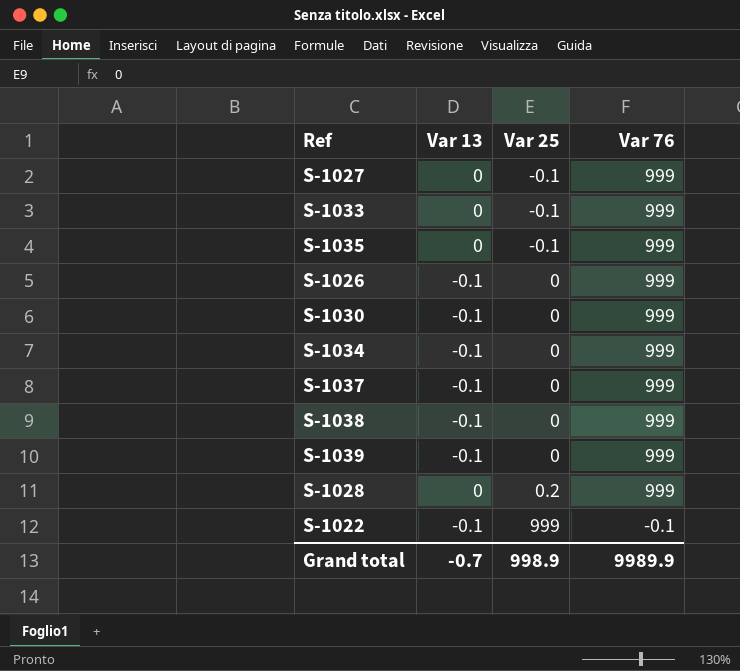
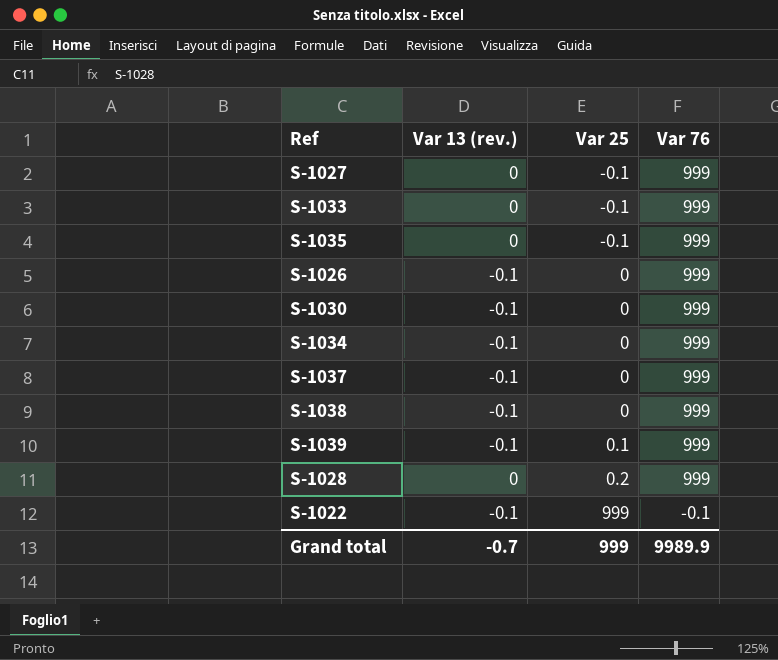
column name: Var 13 -> Var 13 (rev.)
S-1039 | Var 25: 0 -> 0.1
Grand total | Var 25: 998.9 -> 999

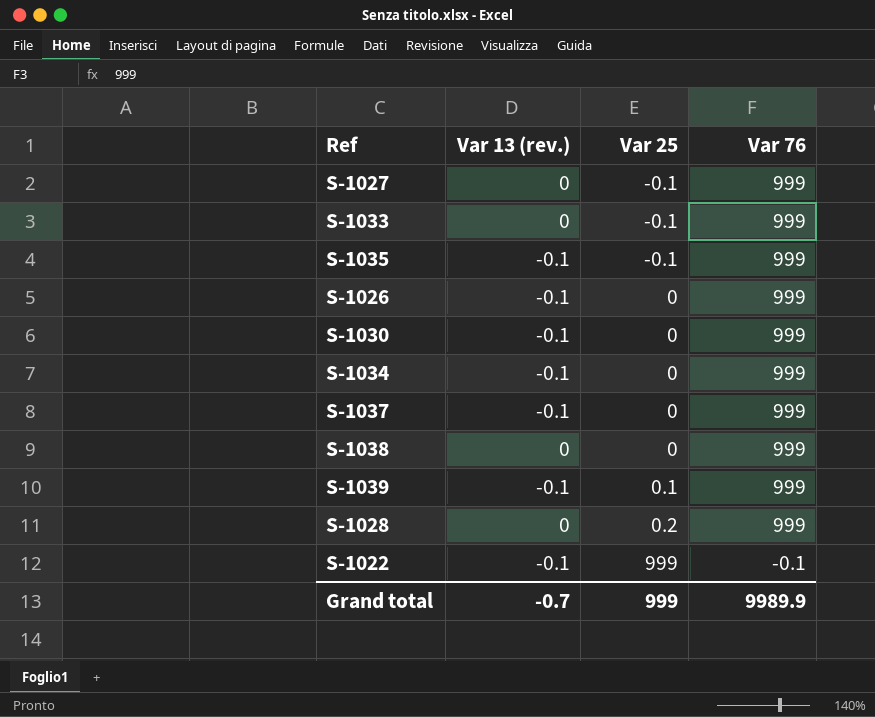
S-1035 | Var 13 (rev.): 0 -> -0.1
S-1038 | Var 13 (rev.): -0.1 -> 0

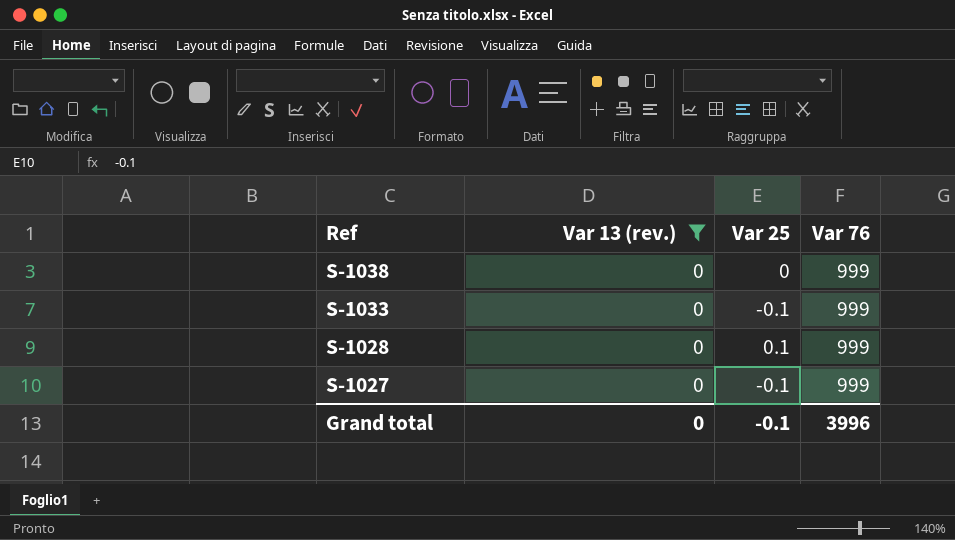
filter: none -> Var 13 (rev.) = 0
row order: Var 25 ascending -> Ref descending
S-1028 | Var 25: 0.2 -> 0.1
Grand total | Var 13 (rev.): -0.7 -> 0
Grand total | Var 25: 999 -> -0.1
Grand total | Var 76: 9989.9 -> 3996

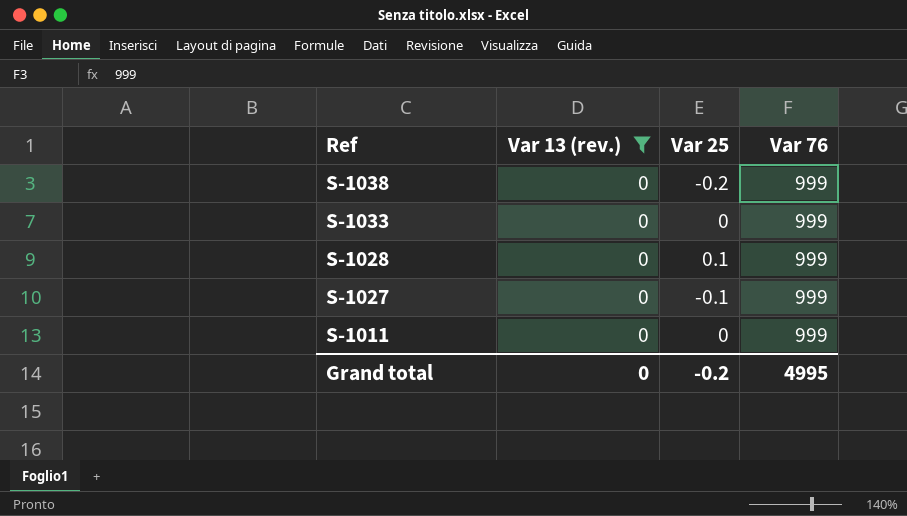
S-1038 | Var 25: 0 -> -0.2
S-1033 | Var 25: -0.1 -> 0
row S-1011: none -> 0 | 0 | 999
Grand total | Var 25: -0.1 -> -0.2
Grand total | Var 76: 3996 -> 4995

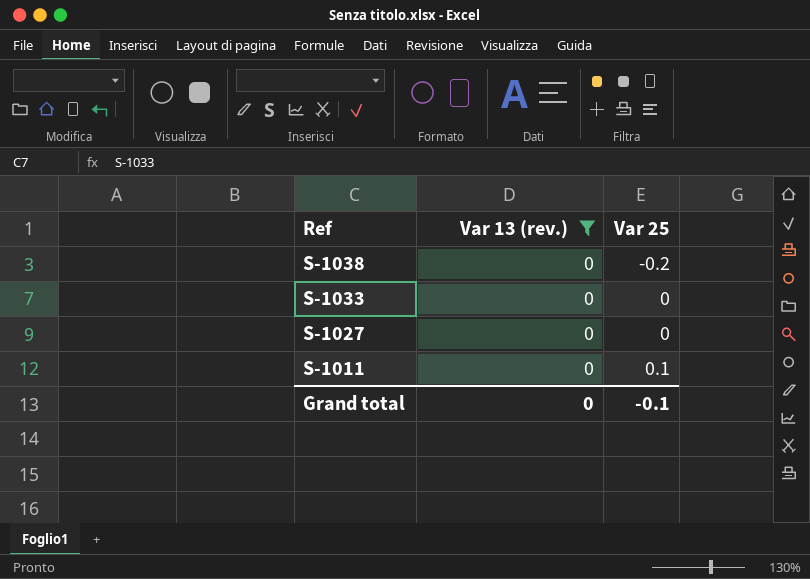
column Var 76 | position: 4 -> none
row S-1028: 0 | 0.1 | 999 -> none
S-1027 | Var 25: -0.1 -> 0
S-1011 | Var 25: 0 -> 0.1
Grand total | Var 25: -0.2 -> -0.1

